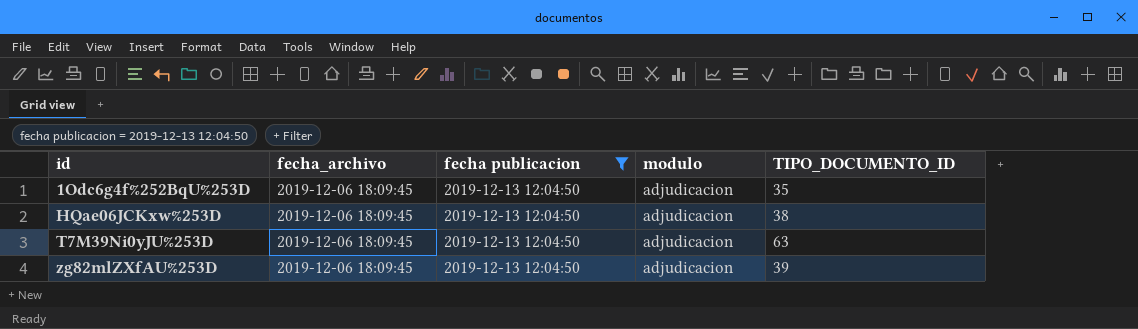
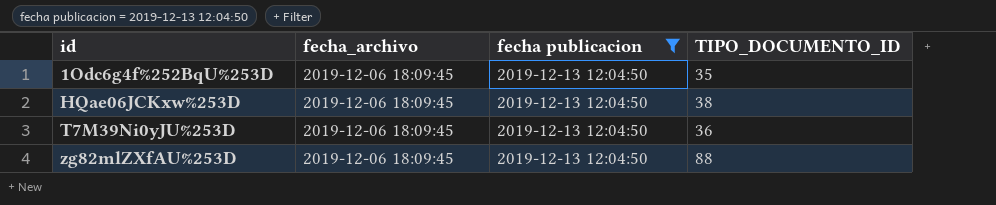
column modulo | position: 4 -> none
T7M39Ni0yJU%253D | TIPO_DOCUMENTO_ID: 63 -> 36
zg82mlZXfAU%253D | TIPO_DOCUMENTO_ID: 39 -> 88

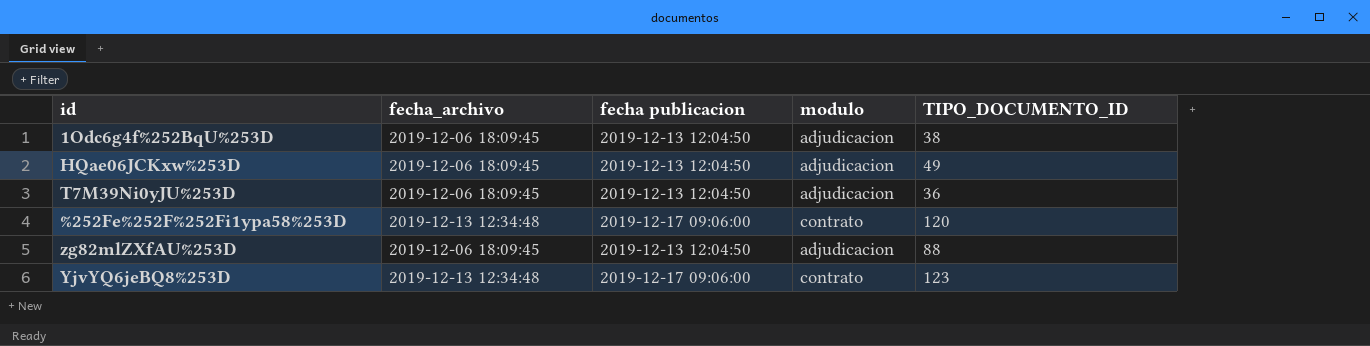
filter: fecha publicacion = 2019-12-13 12:04:50 -> none
column modulo | position: none -> 4
1Odc6g4f%252BqU%253D | TIPO_DOCUMENTO_ID: 35 -> 38
HQae06JCKxw%253D | TIPO_DOCUMENTO_ID: 38 -> 49

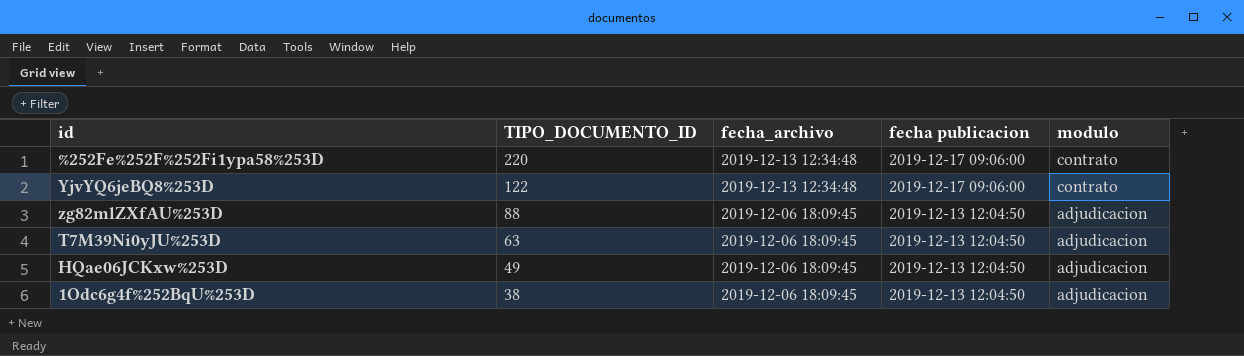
row order: none -> TIPO_DOCUMENTO_ID descending
column TIPO_DOCUMENTO_ID | position: 5 -> 2
%252Fe%252F%252Fi1ypa58%253D | TIPO_DOCUMENTO_ID: 120 -> 220
YjvYQ6jeBQ8%253D | TIPO_DOCUMENTO_ID: 123 -> 122
T7M39Ni0yJU%253D | TIPO_DOCUMENTO_ID: 36 -> 63

